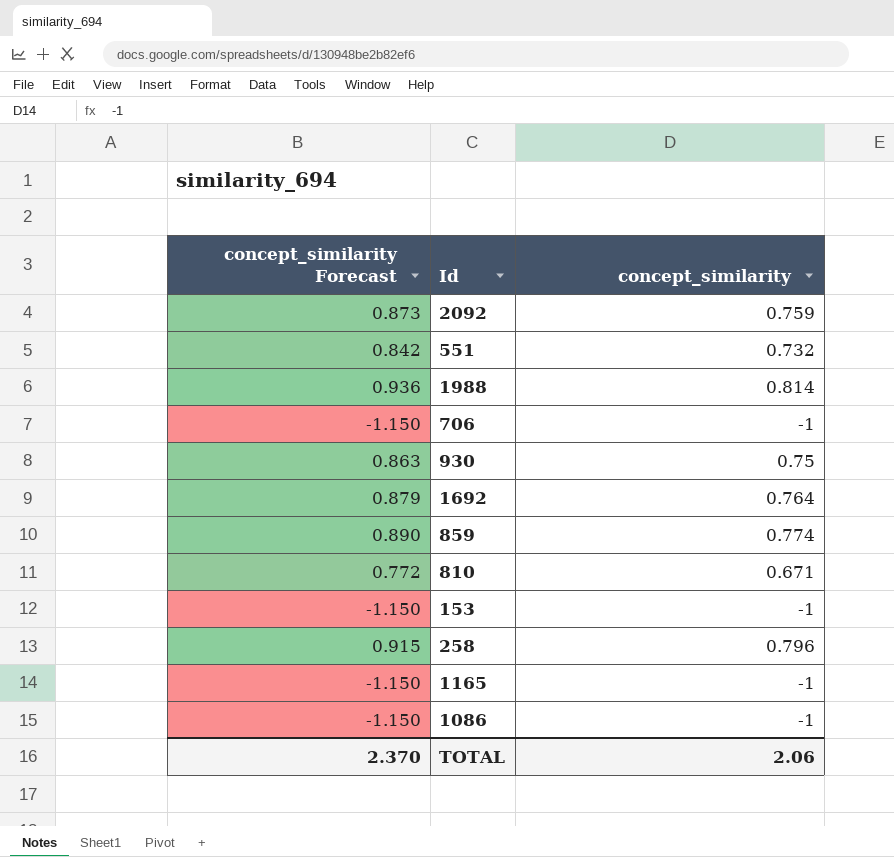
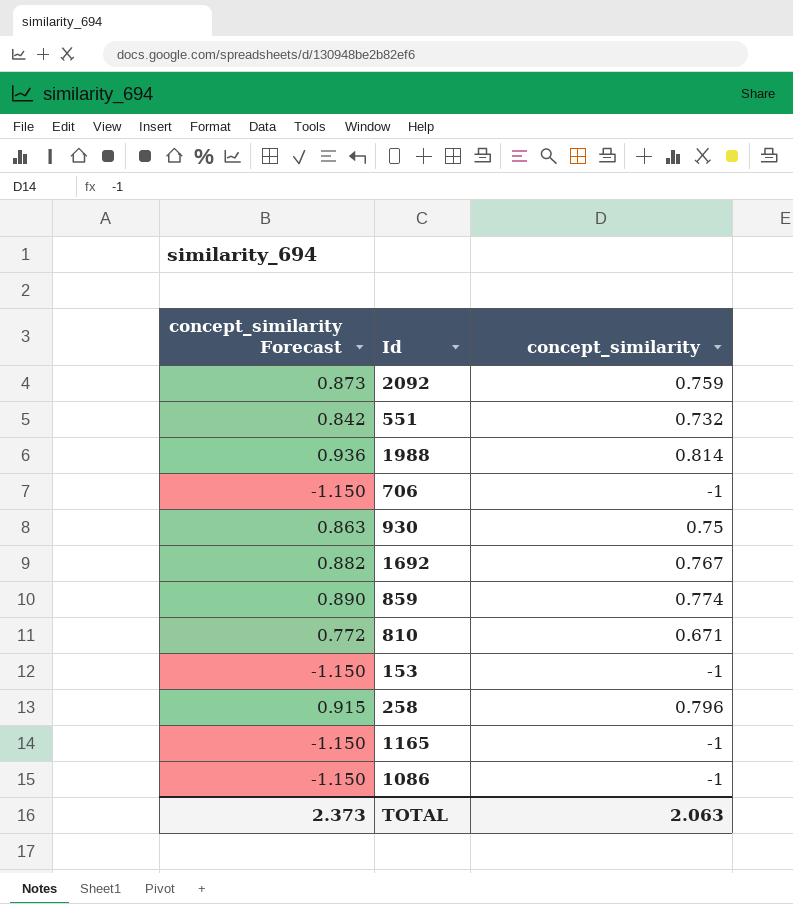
1692 | concept_similarity Forecast: 0.879 -> 0.882
1692 | concept_similarity: 0.764 -> 0.767
TOTAL | concept_similarity Forecast: 2.370 -> 2.373
TOTAL | concept_similarity: 2.06 -> 2.063

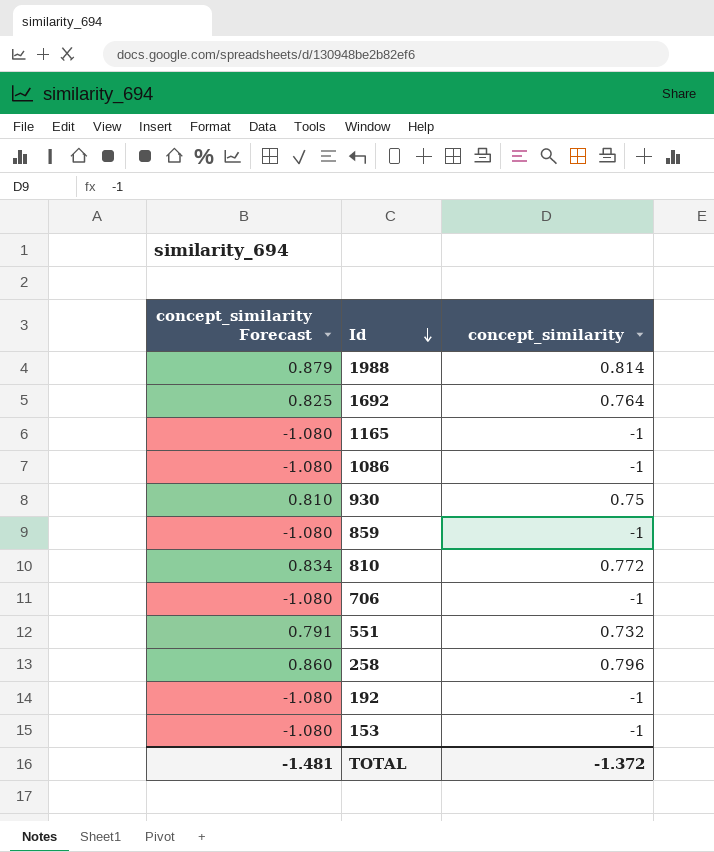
row order: none -> Id descending
column concept_similarity Forecast | formula: [concept_similarity] * 1.15 -> [concept_similarity] * 1.08
row 2092: 0.873 | 0.759 -> none
1692 | concept_similarity: 0.767 -> 0.764
859 | concept_similarity: 0.774 -> -1
810 | concept_similarity: 0.671 -> 0.772
row 192: none -> -1.080 | -1
TOTAL | concept_similarity Forecast: 2.373 -> -1.481
TOTAL | concept_similarity: 2.063 -> -1.372

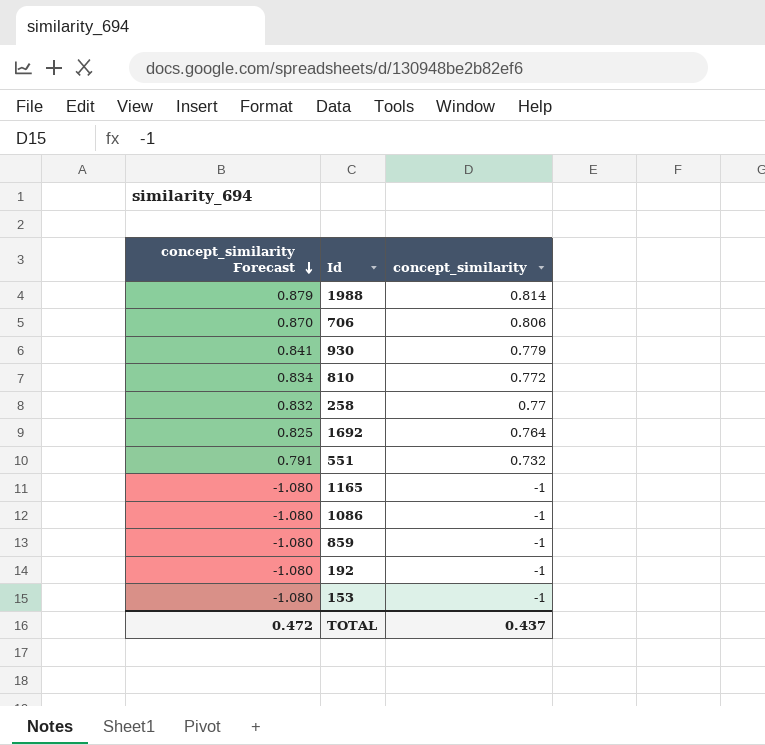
row order: Id descending -> concept_similarity Forecast descending
706 | concept_similarity Forecast: -1.080 -> 0.870
706 | concept_similarity: -1 -> 0.806
930 | concept_similarity Forecast: 0.810 -> 0.841
930 | concept_similarity: 0.75 -> 0.779
258 | concept_similarity Forecast: 0.860 -> 0.832
258 | concept_similarity: 0.796 -> 0.77
TOTAL | concept_similarity Forecast: -1.481 -> 0.472
TOTAL | concept_similarity: -1.372 -> 0.437

